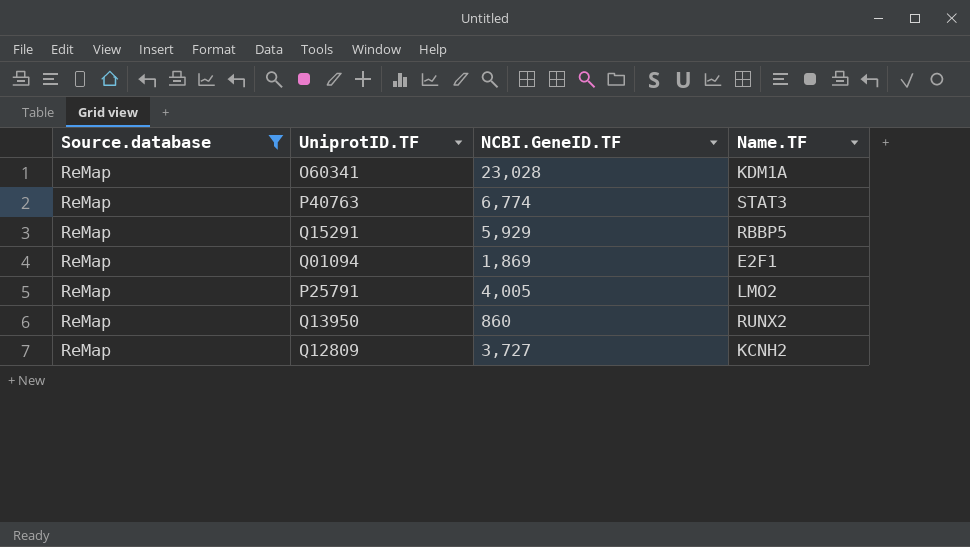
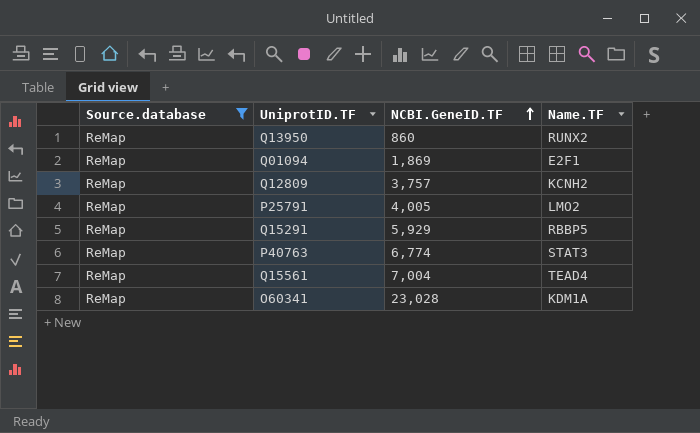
row order: none -> NCBI.GeneID.TF ascending
Q12809 | NCBI.GeneID.TF: 3,727 -> 3,757
row Q15561: none -> ReMap | 7,004 | TEAD4

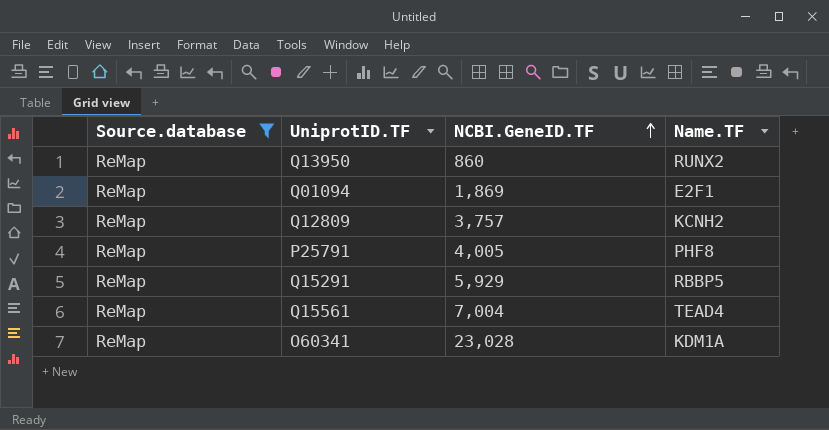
row P40763: ReMap | 6,774 | STAT3 -> none
P25791 | Name.TF: LMO2 -> PHF8

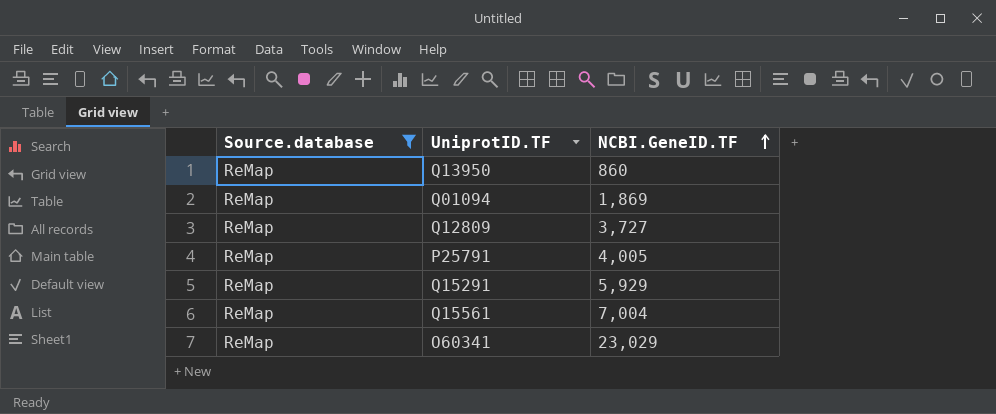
column Name.TF | position: 4 -> none
Q12809 | NCBI.GeneID.TF: 3,757 -> 3,727
O60341 | NCBI.GeneID.TF: 23,028 -> 23,029

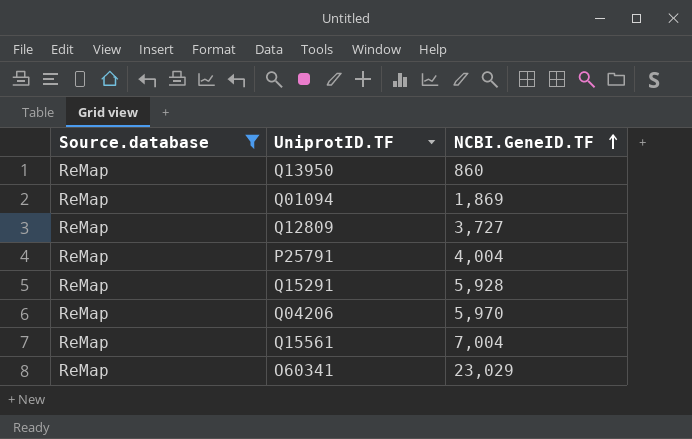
P25791 | NCBI.GeneID.TF: 4,005 -> 4,004
Q15291 | NCBI.GeneID.TF: 5,929 -> 5,928
row Q04206: none -> ReMap | 5,970

